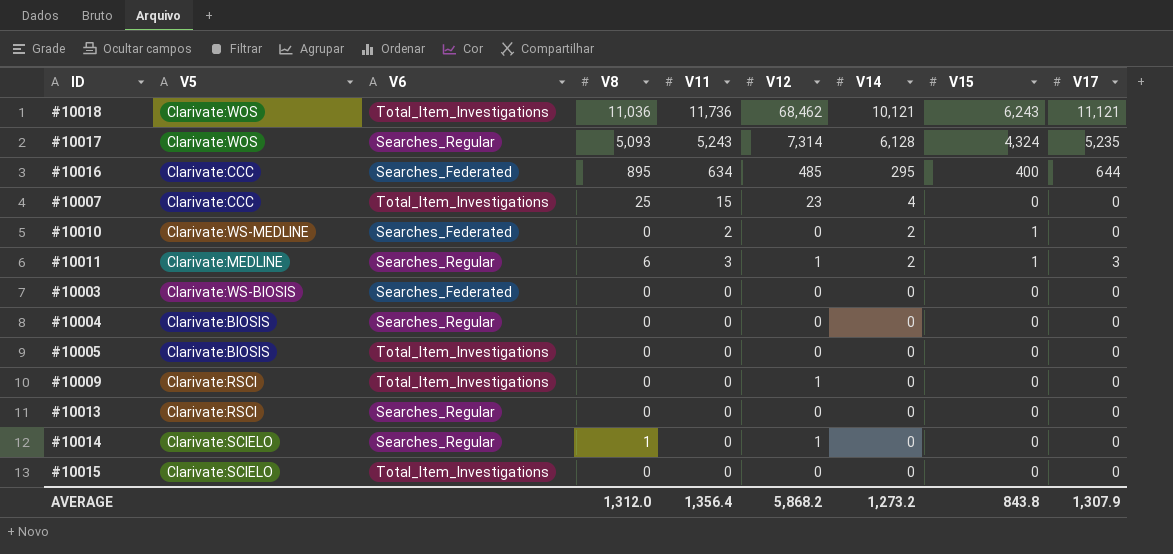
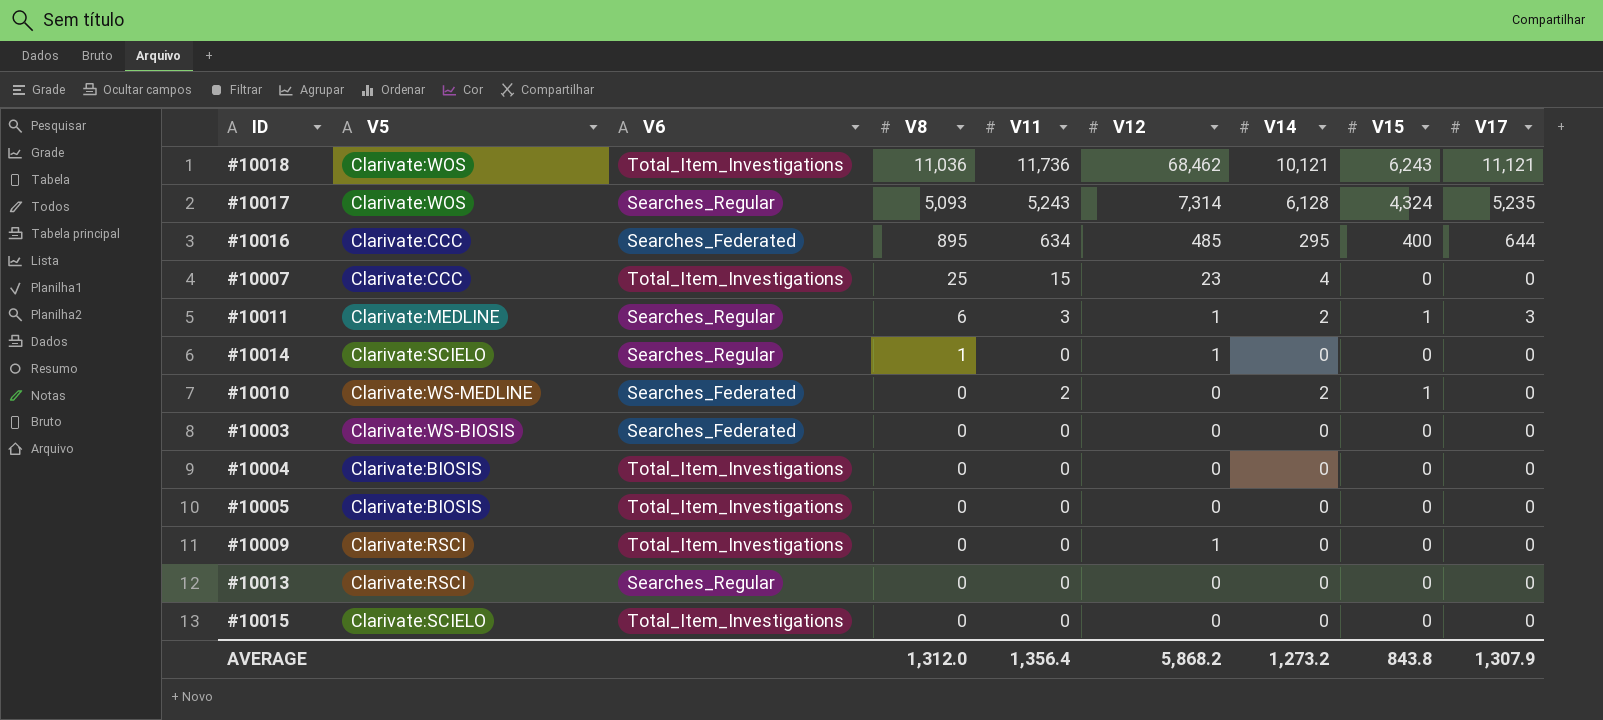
row order: V14 descending -> V8 descending
#10004 | V6: Searches_Regular -> Total_Item_Investigations

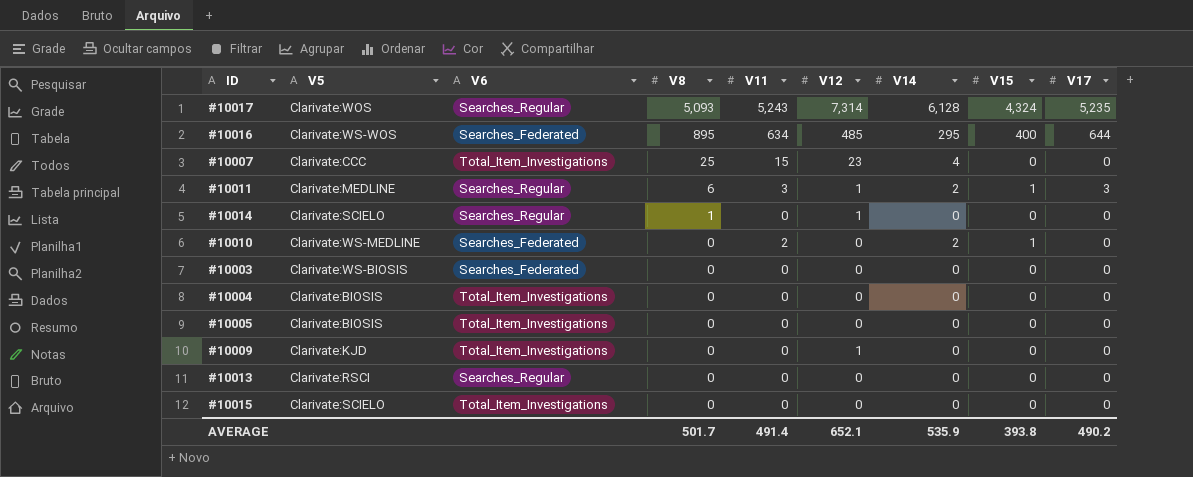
row #10018: Clarivate:WOS | Total_Item_Investigations | 11,036 | 11,736 | 68,462 | 10,121 | 6,243 | 11,121 -> none
#10016 | V5: Clarivate:CCC -> Clarivate:WS-WOS
#10009 | V5: Clarivate:RSCI -> Clarivate:KJD
AVERAGE | V8: 1,312.0 -> 501.7
AVERAGE | V11: 1,356.4 -> 491.4
AVERAGE | V12: 5,868.2 -> 652.1
AVERAGE | V14: 1,273.2 -> 535.9
AVERAGE | V15: 843.8 -> 393.8
AVERAGE | V17: 1,307.9 -> 490.2

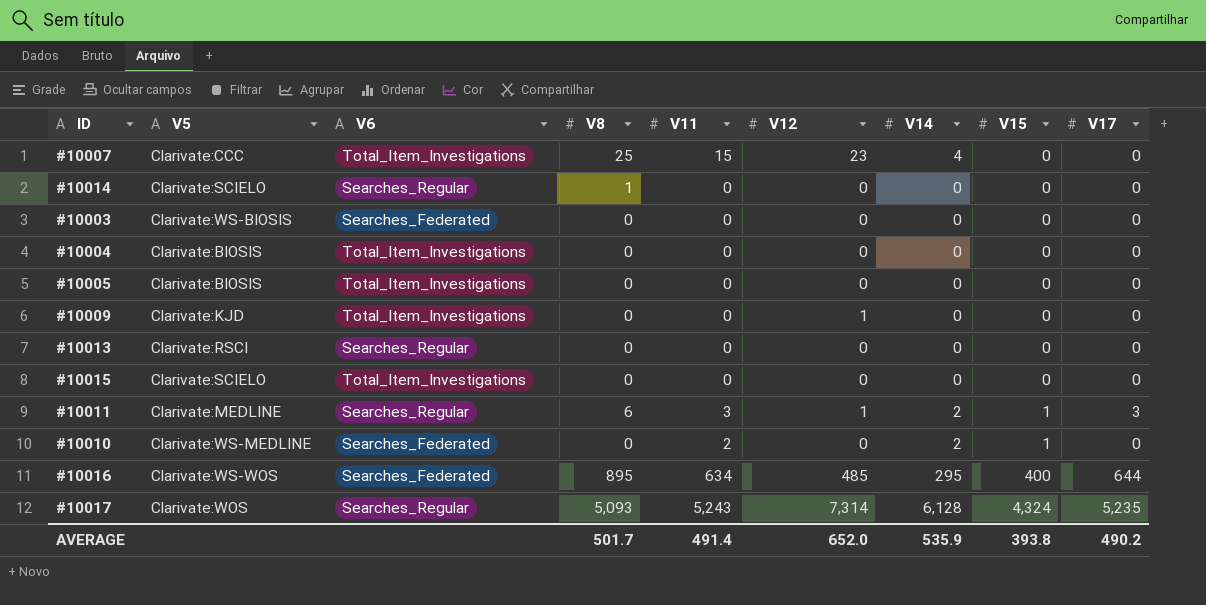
row order: V8 descending -> V15 ascending
#10014 | V12: 1 -> 0
AVERAGE | V12: 652.1 -> 652.0

